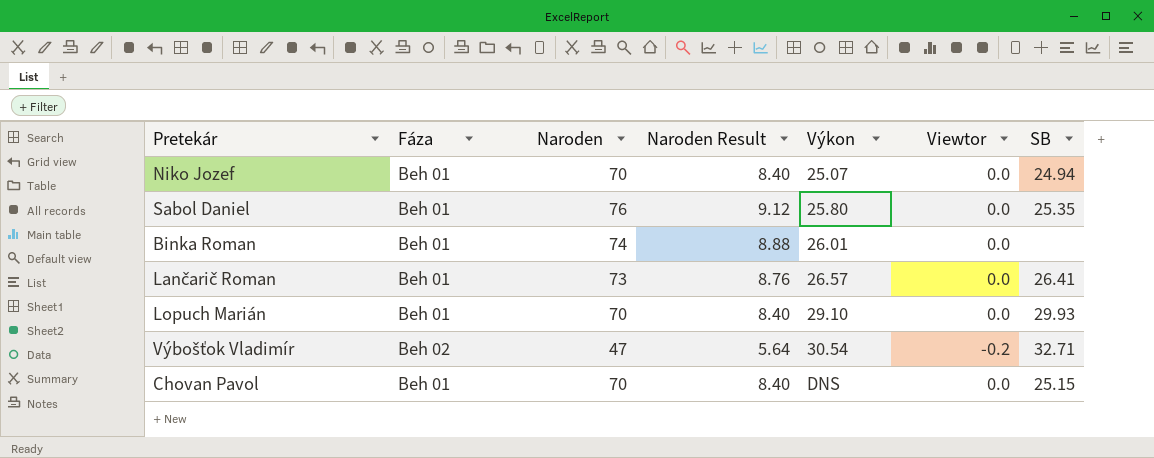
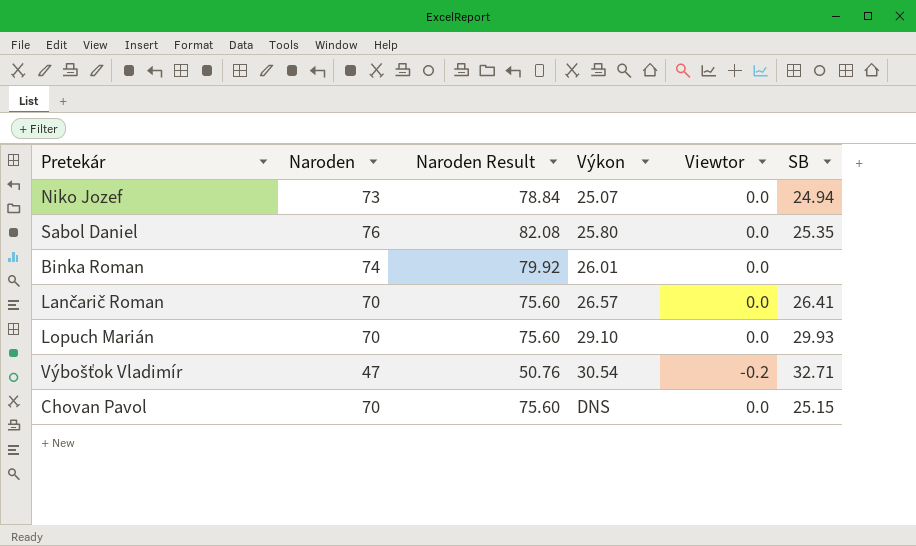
column Fáza | position: 2 -> none
column Naroden Result | formula: [Naroden] * 0.12 -> [Naroden] * 1.08
Niko Jozef | Naroden: 70 -> 73
Lančarič Roman | Naroden: 73 -> 70

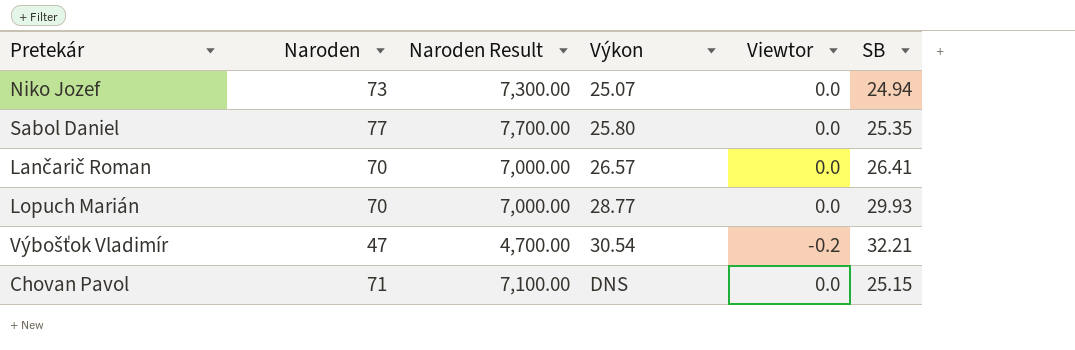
column Naroden Result | formula: [Naroden] * 1.08 -> [Naroden] * 100
row Binka Roman: 74 | 79.92 | 26.01 | 0.0 | none -> none
Sabol Daniel | Naroden: 76 -> 77
Lopuch Marián | Výkon: 29.10 -> 28.77
Výbošťok Vladimír | SB: 32.71 -> 32.21
Chovan Pavol | Naroden: 70 -> 71

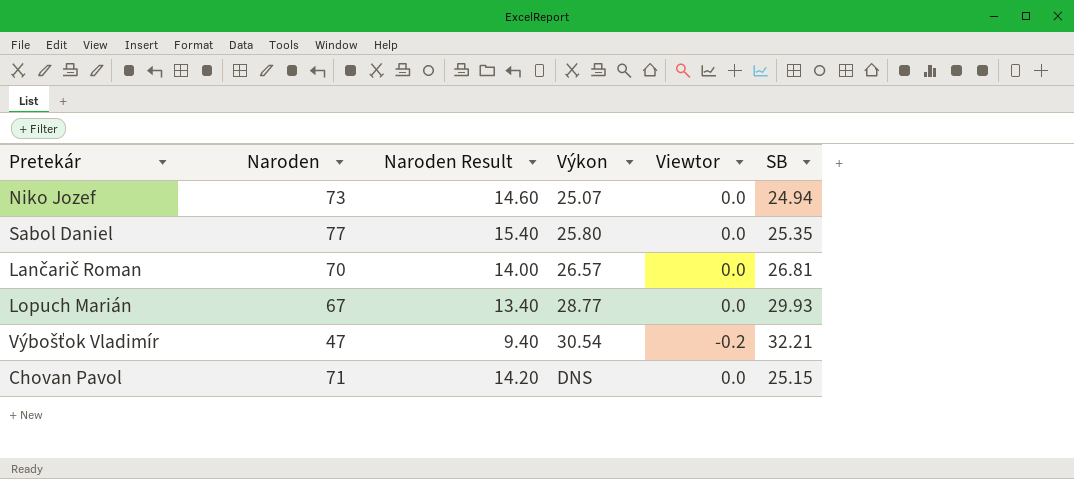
column Naroden Result | formula: [Naroden] * 100 -> [Naroden] * 0.2
Lančarič Roman | SB: 26.41 -> 26.81
Lopuch Marián | Naroden: 70 -> 67

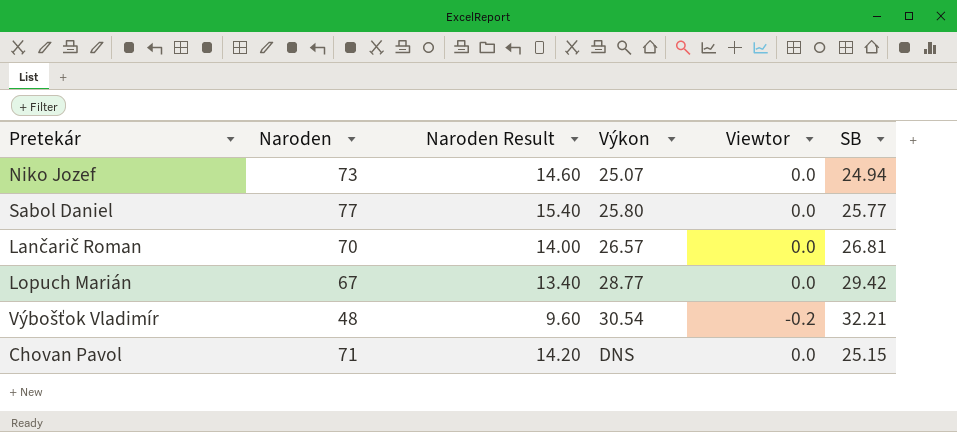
Sabol Daniel | SB: 25.35 -> 25.77
Lopuch Marián | SB: 29.93 -> 29.42
Výbošťok Vladimír | Naroden: 47 -> 48
Výbošťok Vladimír | Naroden Result: 9.40 -> 9.60

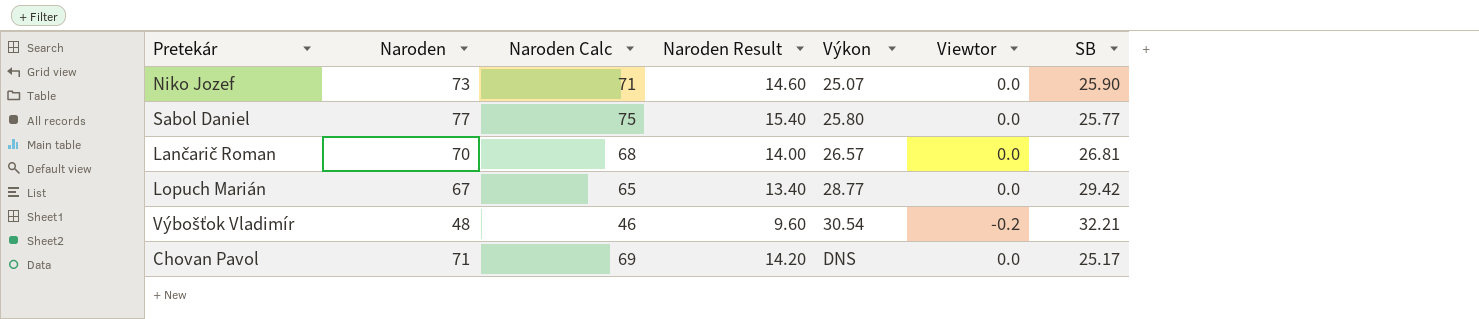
column Naroden Calc | formula: none -> [Naroden] - 2
Niko Jozef | SB: 24.94 -> 25.90
Chovan Pavol | SB: 25.15 -> 25.17

